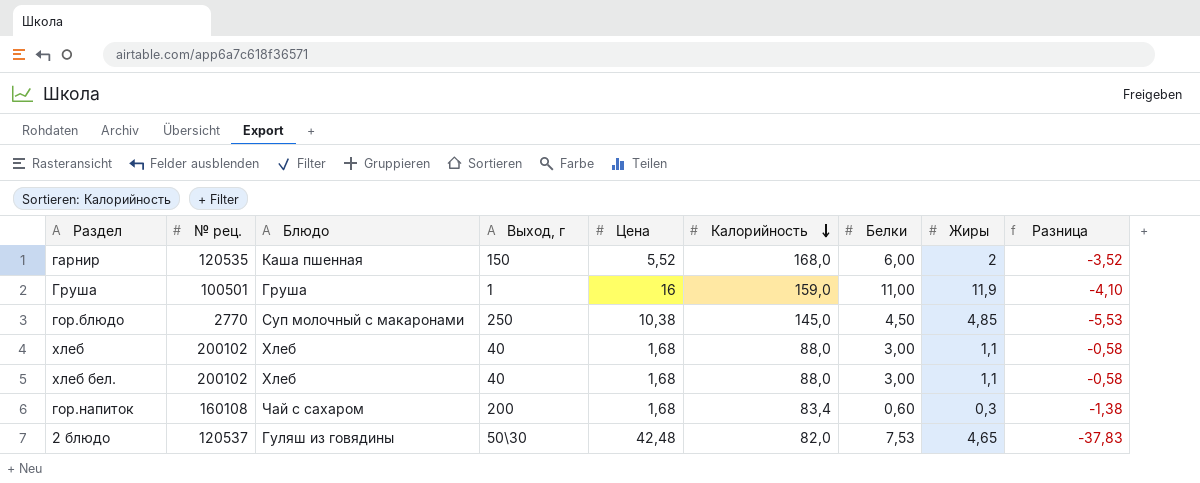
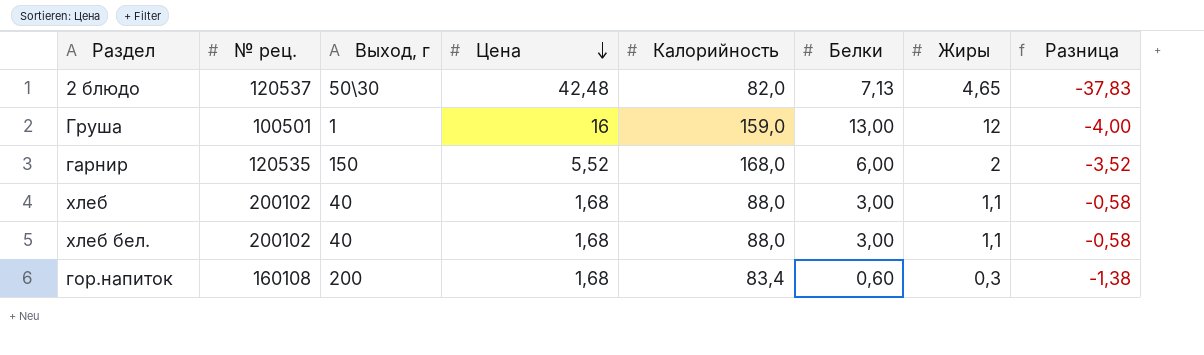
row order: Калорийность descending -> Цена descending
column Блюдо | position: 3 -> none
row гор.блюдо: 2770 | Суп молочный с макаронами | 250 | 10,38 | 145,0 | 4,50 | 4,85 | -5,53 -> none
2 блюдо | Белки: 7,53 -> 7,13
Груша | Белки: 11,00 -> 13,00
Груша | Жиры: 11,9 -> 12
Груша | Разница: -4,10 -> -4,00

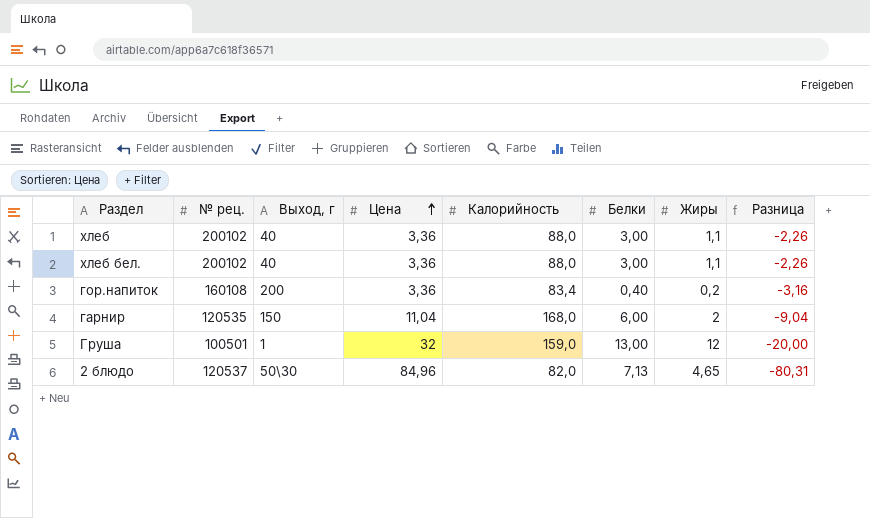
row order: Цена descending -> Цена ascending
хлеб | Цена: 1,68 -> 3,36
хлеб | Разница: -0,58 -> -2,26
хлеб бел. | Цена: 1,68 -> 3,36
хлеб бел. | Разница: -0,58 -> -2,26
гор.напиток | Цена: 1,68 -> 3,36
гор.напиток | Белки: 0,60 -> 0,40
гор.напиток | Жиры: 0,3 -> 0,2
гор.напиток | Разница: -1,38 -> -3,16
гарнир | Цена: 5,52 -> 11,04
гарнир | Разница: -3,52 -> -9,04
Груша | Цена: 16 -> 32
Груша | Разница: -4,00 -> -20,00
2 блюдо | Цена: 42,48 -> 84,96
2 блюдо | Разница: -37,83 -> -80,31

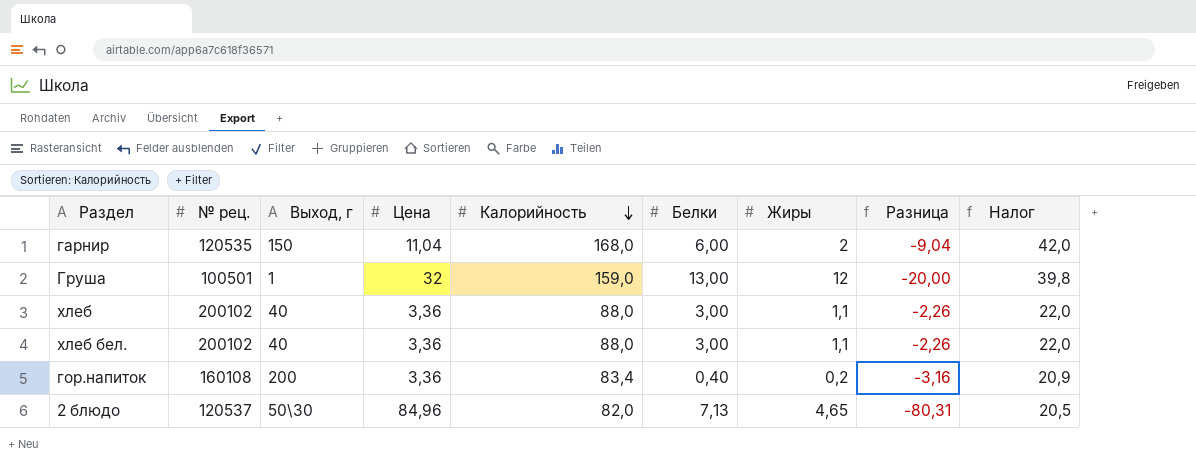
row order: Цена ascending -> Калорийность descending
column Налог | formula: none -> [Калорийность] * 0,25

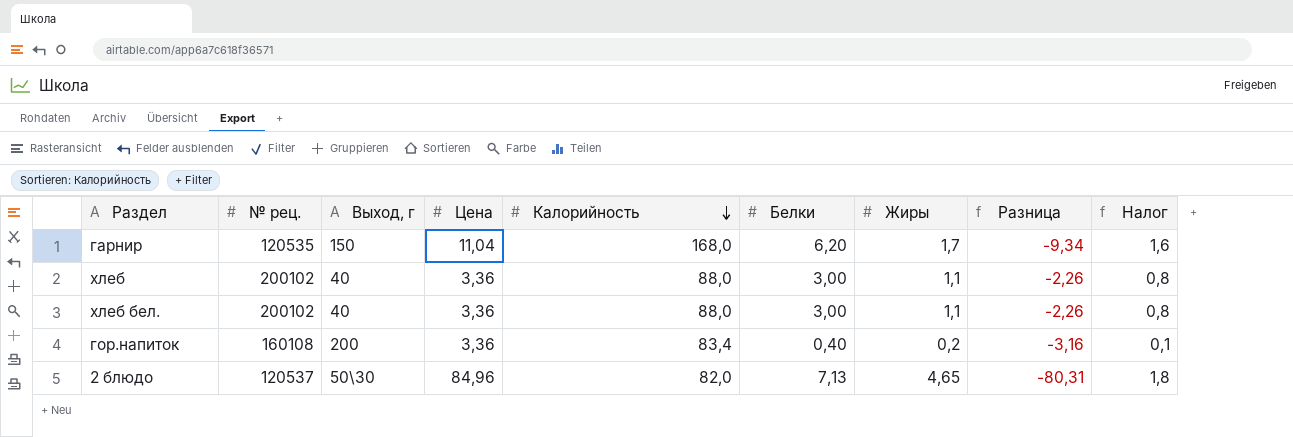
column Налог | formula: [Калорийность] * 0,25 -> [Белки] * 0,25
row Груша: 100501 | 1 | 32 | 159,0 | 13,00 | 12 | -20,00 | 39,8 -> none
гарнир | Белки: 6,00 -> 6,20
гарнир | Жиры: 2 -> 1,7
гарнир | Разница: -9,04 -> -9,34

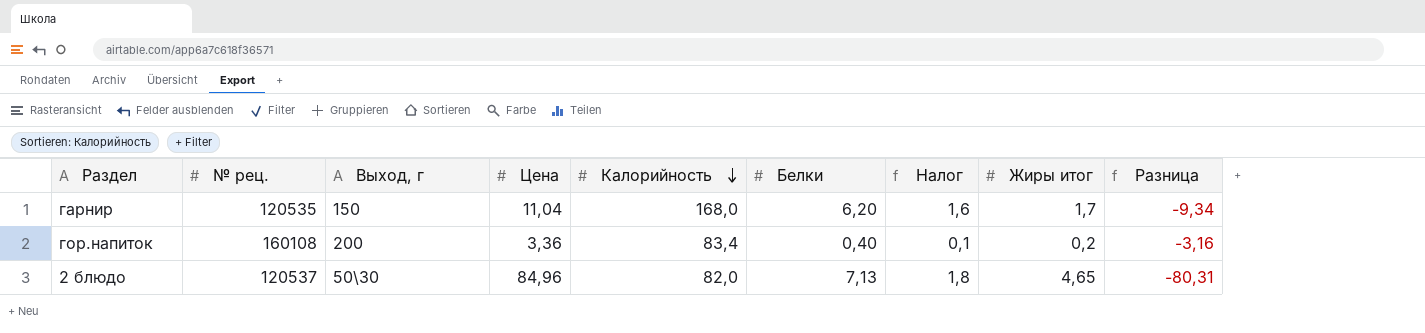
column Налог | position: 9 -> 7
column name: Жиры -> Жиры итог
row хлеб: 200102 | 40 | 3,36 | 88,0 | 3,00 | 1,1 | -2,26 | 0,8 -> none
row хлеб бел.: 200102 | 40 | 3,36 | 88,0 | 3,00 | 1,1 | -2,26 | 0,8 -> none

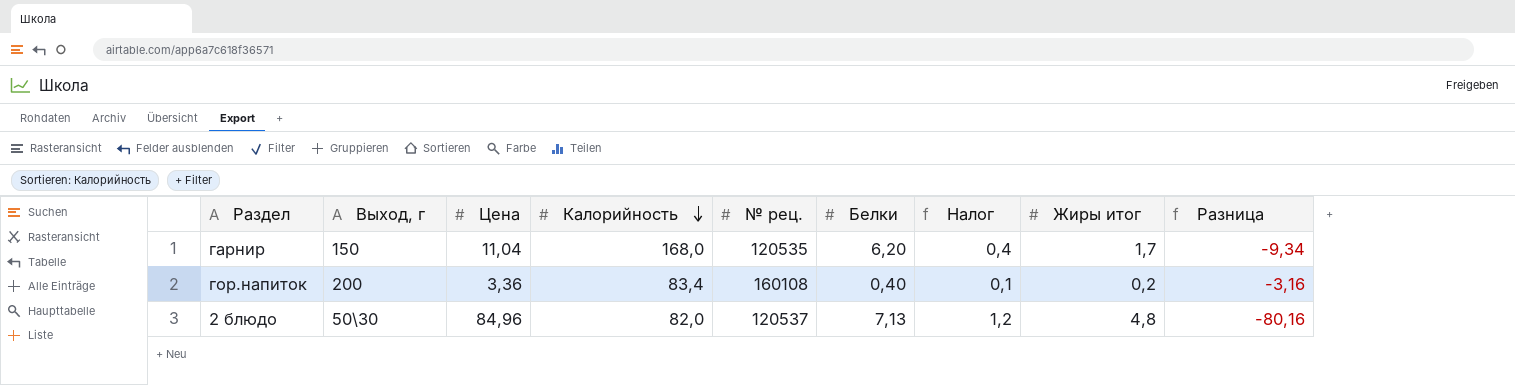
column № рец. | position: 2 -> 5
column Налог | formula: [Белки] * 0,25 -> [Жиры итог] * 0,25
2 блюдо | Жиры итог: 4,65 -> 4,8
2 блюдо | Разница: -80,31 -> -80,16

